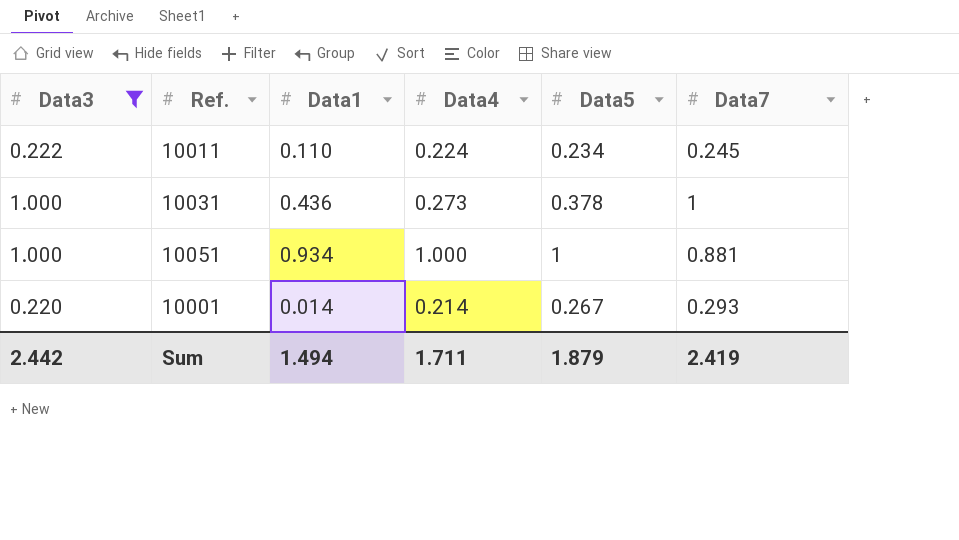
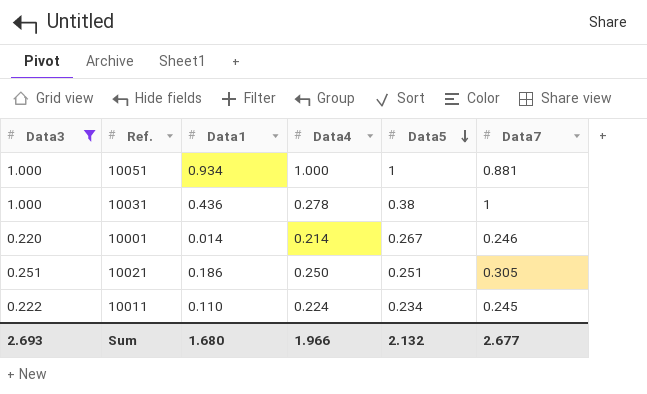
row order: none -> Data5 descending
10031 | Data4: 0.273 -> 0.278
10031 | Data5: 0.378 -> 0.38
10001 | Data7: 0.293 -> 0.246
row 10021: none -> 0.251 | 0.186 | 0.250 | 0.251 | 0.305
Sum | Data3: 2.442 -> 2.693
Sum | Data1: 1.494 -> 1.680
Sum | Data4: 1.711 -> 1.966
Sum | Data5: 1.879 -> 2.132
Sum | Data7: 2.419 -> 2.677

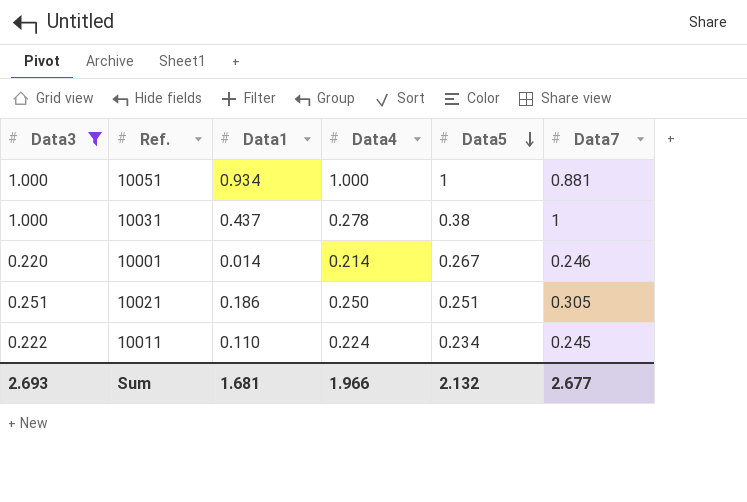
10031 | Data1: 0.436 -> 0.437
Sum | Data1: 1.680 -> 1.681

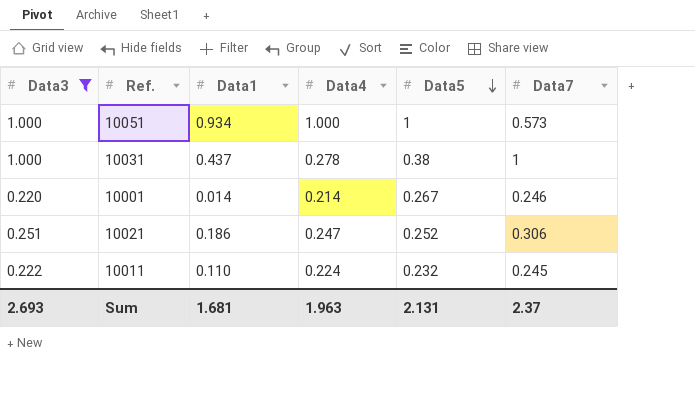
10051 | Data7: 0.881 -> 0.573
10021 | Data4: 0.250 -> 0.247
10021 | Data5: 0.251 -> 0.252
10021 | Data7: 0.305 -> 0.306
10011 | Data5: 0.234 -> 0.232
Sum | Data4: 1.966 -> 1.963
Sum | Data5: 2.132 -> 2.131
Sum | Data7: 2.677 -> 2.37

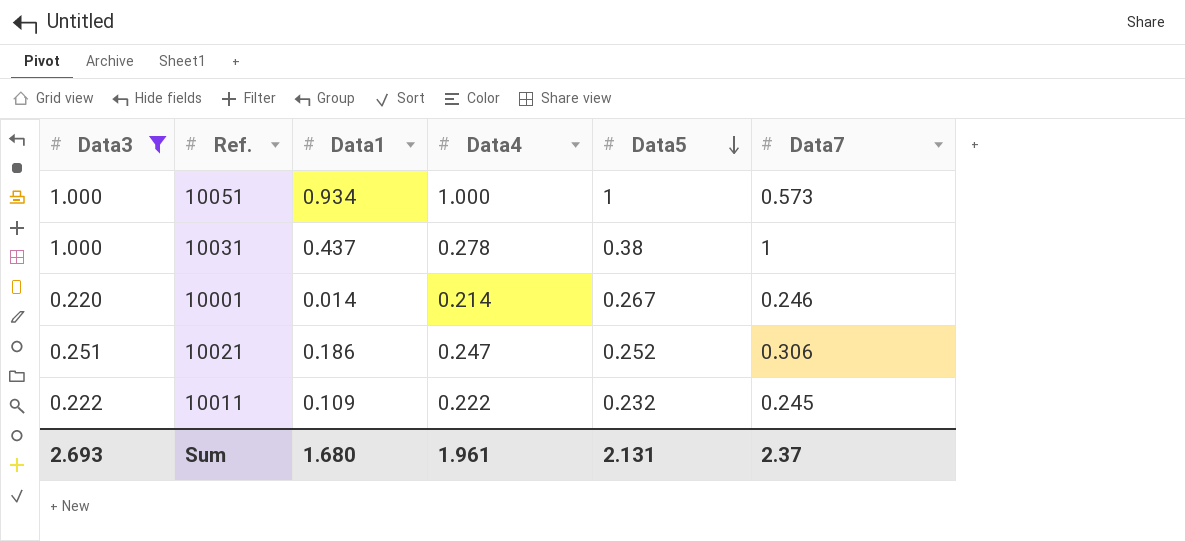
10011 | Data1: 0.110 -> 0.109
10011 | Data4: 0.224 -> 0.222
Sum | Data1: 1.681 -> 1.680
Sum | Data4: 1.963 -> 1.961

